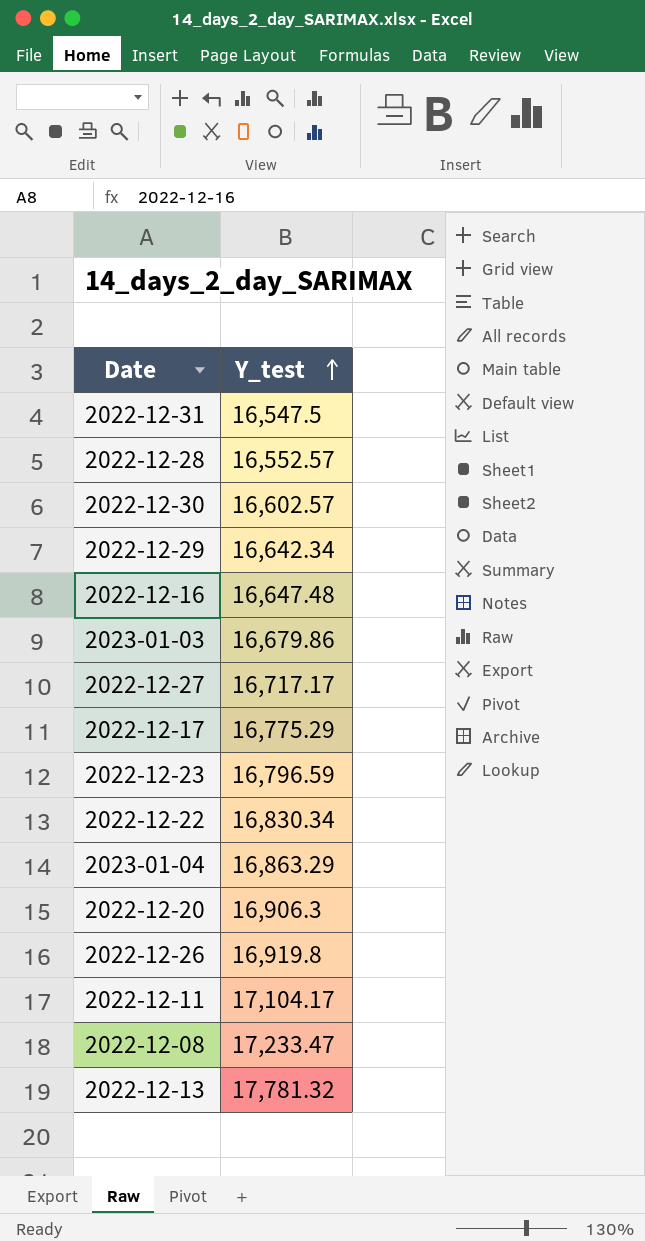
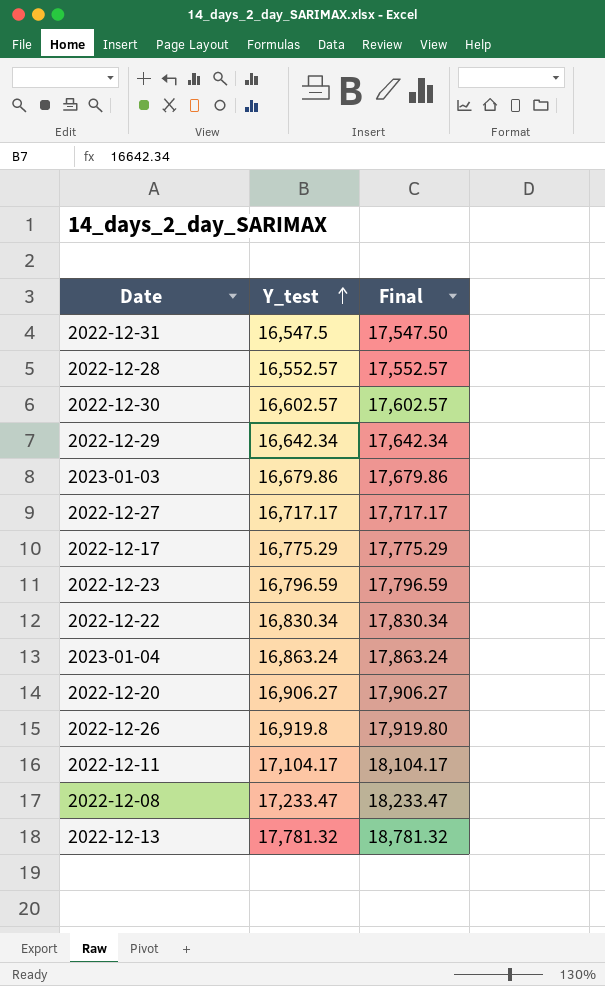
column Final | formula: none -> [Y_test] + 1000
row 2022-12-16: 16,647.48 -> none
2023-01-04 | Y_test: 16,863.29 -> 16,863.24
2022-12-20 | Y_test: 16,906.3 -> 16,906.27

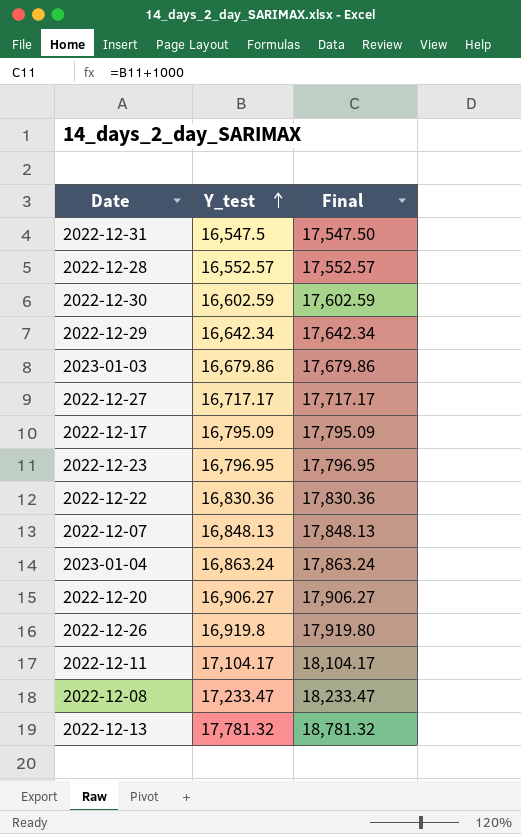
2022-12-30 | Y_test: 16,602.57 -> 16,602.59
2022-12-30 | Final: 17,602.57 -> 17,602.59
2022-12-17 | Y_test: 16,775.29 -> 16,795.09
2022-12-17 | Final: 17,775.29 -> 17,795.09
2022-12-23 | Y_test: 16,796.59 -> 16,796.95
2022-12-23 | Final: 17,796.59 -> 17,796.95
2022-12-22 | Y_test: 16,830.34 -> 16,830.36
2022-12-22 | Final: 17,830.34 -> 17,830.36
row 2022-12-07: none -> 16,848.13 | 17,848.13

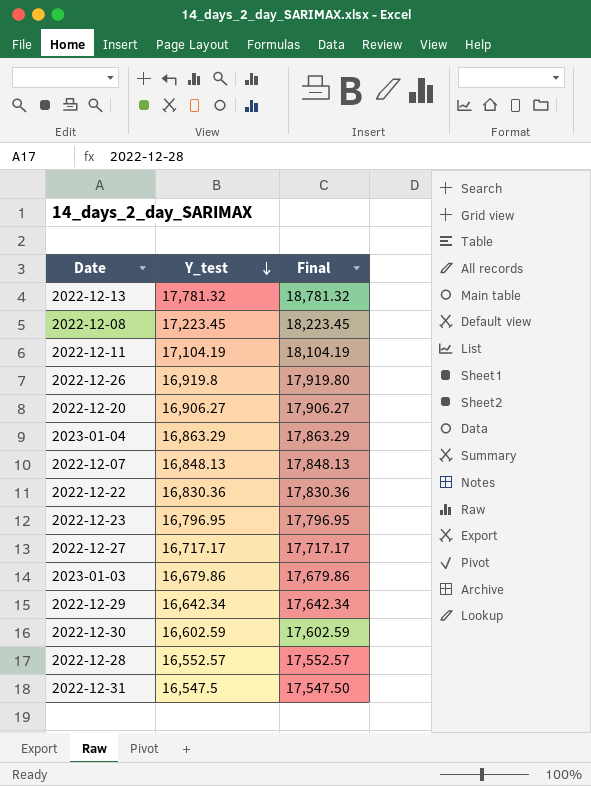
row order: Y_test ascending -> Y_test descending
row 2022-12-17: 16,795.09 | 17,795.09 -> none
2022-12-08 | Y_test: 17,233.47 -> 17,223.45
2022-12-08 | Final: 18,233.47 -> 18,223.45
2022-12-11 | Y_test: 17,104.17 -> 17,104.19
2022-12-11 | Final: 18,104.17 -> 18,104.19
2023-01-04 | Y_test: 16,863.24 -> 16,863.29
2023-01-04 | Final: 17,863.24 -> 17,863.29

